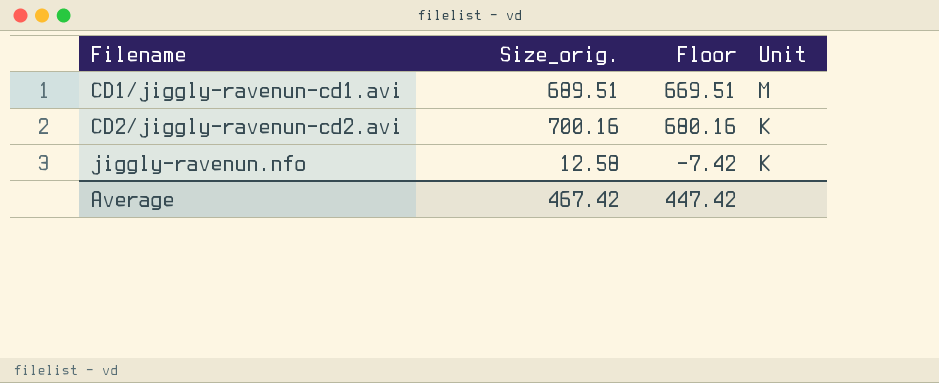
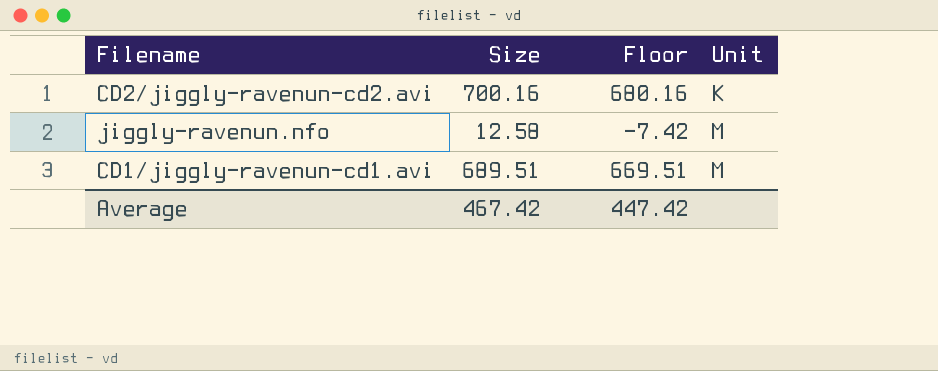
row order: Filename ascending -> Unit ascending
column name: Size_orig. -> Size
jiggly-ravenun.nfo | Unit: K -> M

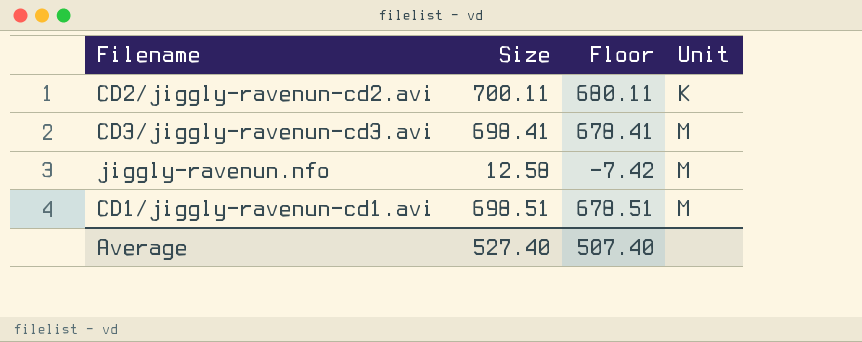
CD2/jiggly-ravenun-cd2.avi | Size: 700.16 -> 700.11
CD2/jiggly-ravenun-cd2.avi | Floor: 680.16 -> 680.11
row CD3/jiggly-ravenun-cd3.avi: none -> 698.41 | 678.41 | M
CD1/jiggly-ravenun-cd1.avi | Size: 689.51 -> 698.51
CD1/jiggly-ravenun-cd1.avi | Floor: 669.51 -> 678.51
Average | Size: 467.42 -> 527.40
Average | Floor: 447.42 -> 507.40

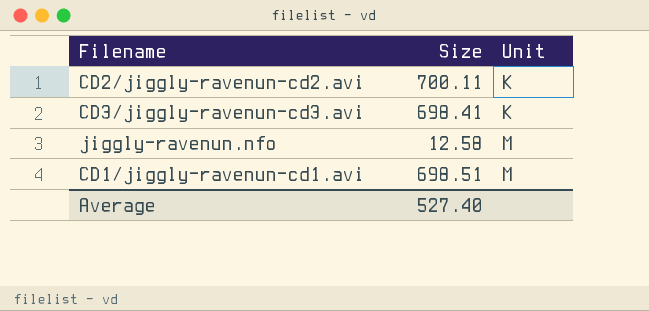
column Floor | formula: [Size] - 20 -> none
CD3/jiggly-ravenun-cd3.avi | Unit: M -> K

